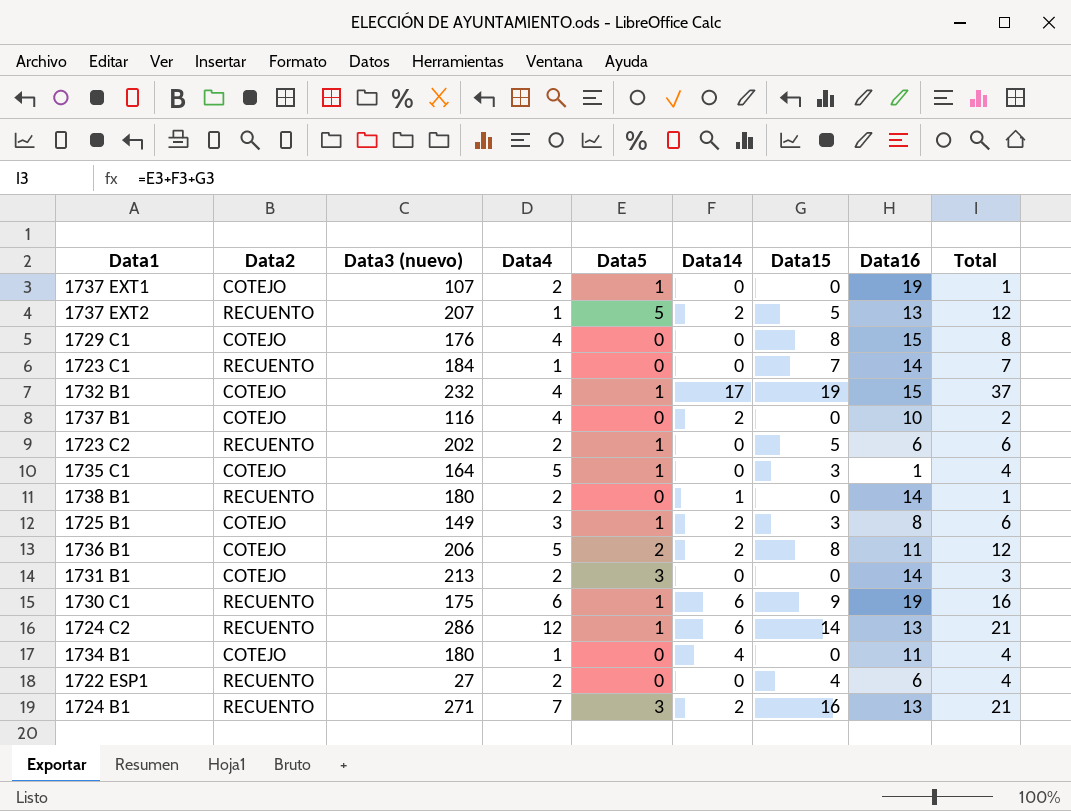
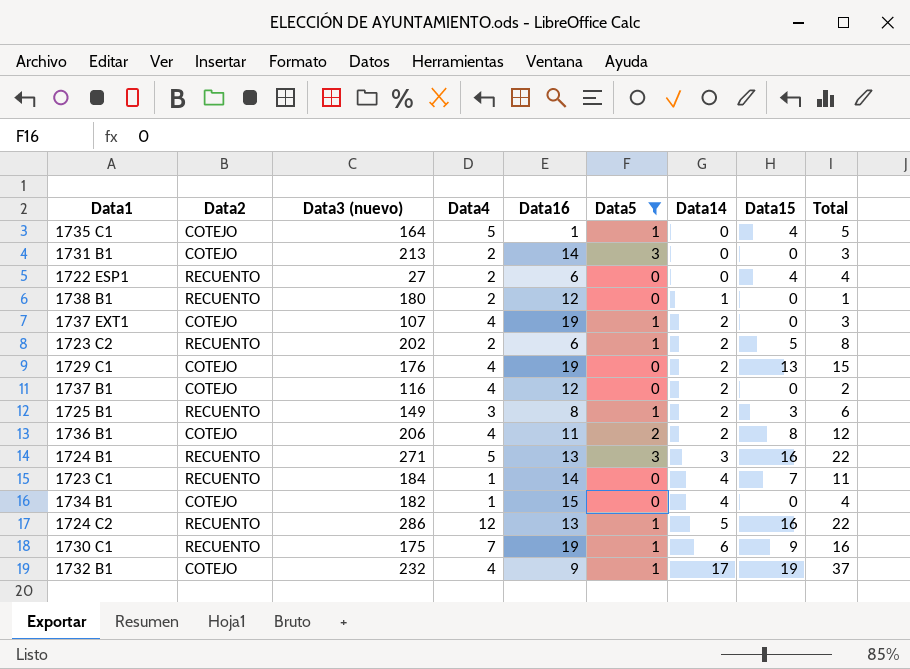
filter: none -> Data5 != 5
row order: none -> Data14 ascending
column Data16 | position: 8 -> 5
1735 C1 | Data15: 3 -> 4
1735 C1 | Total: 4 -> 5
1738 B1 | Data16: 14 -> 12
1737 EXT1 | Data4: 2 -> 4
1737 EXT1 | Data14: 0 -> 2
1737 EXT1 | Total: 1 -> 3
1723 C2 | Data14: 0 -> 2
1723 C2 | Total: 6 -> 8
1729 C1 | Data16: 15 -> 19
1729 C1 | Data14: 0 -> 2
1729 C1 | Data15: 8 -> 13
1729 C1 | Total: 8 -> 15
1737 B1 | Data16: 10 -> 12
1725 B1 | Data2: COTEJO -> RECUENTO
1736 B1 | Data4: 5 -> 4
1724 B1 | Data4: 7 -> 5
1724 B1 | Data14: 2 -> 3
1724 B1 | Total: 21 -> 22
1723 C1 | Data14: 0 -> 4
1723 C1 | Total: 7 -> 11
1734 B1 | Data3 (nuevo): 180 -> 182
1734 B1 | Data16: 11 -> 15
1724 C2 | Data14: 6 -> 5
1724 C2 | Data15: 14 -> 16
1724 C2 | Total: 21 -> 22
1730 C1 | Data4: 6 -> 7
1732 B1 | Data16: 15 -> 9

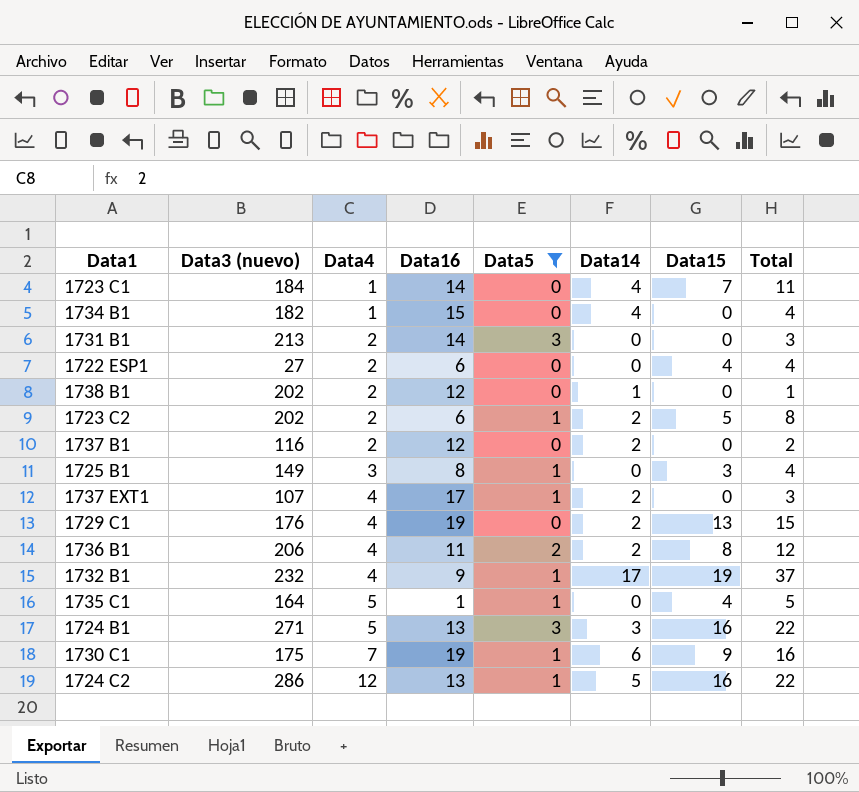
row order: Data14 ascending -> Data4 ascending
column Data2 | position: 2 -> none
1738 B1 | Data3 (nuevo): 180 -> 202
1737 B1 | Data4: 4 -> 2
1725 B1 | Data14: 2 -> 0
1725 B1 | Total: 6 -> 4
1737 EXT1 | Data16: 19 -> 17

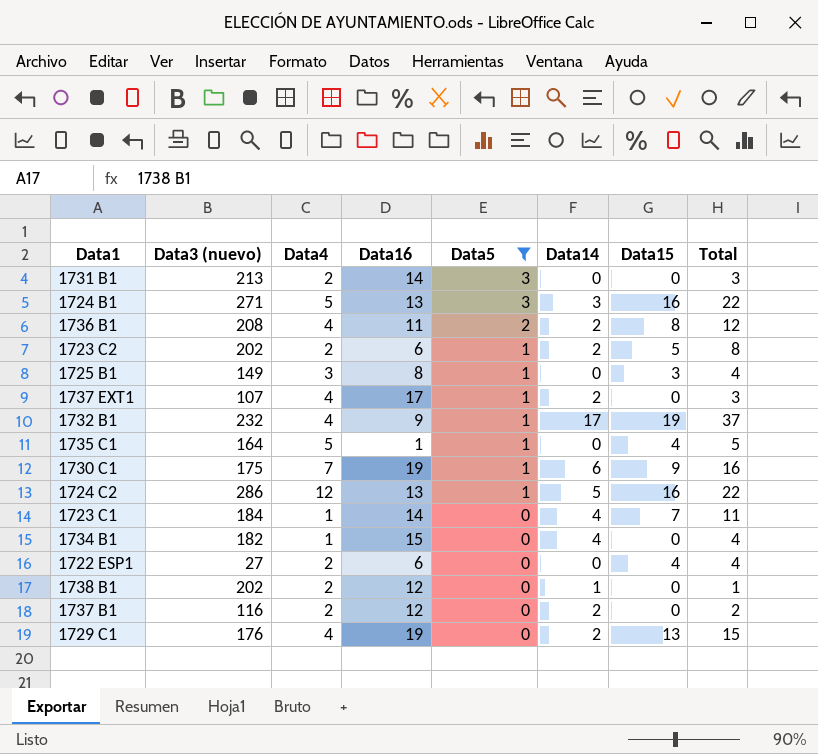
row order: Data4 ascending -> Data5 descending
1736 B1 | Data3 (nuevo): 206 -> 208

